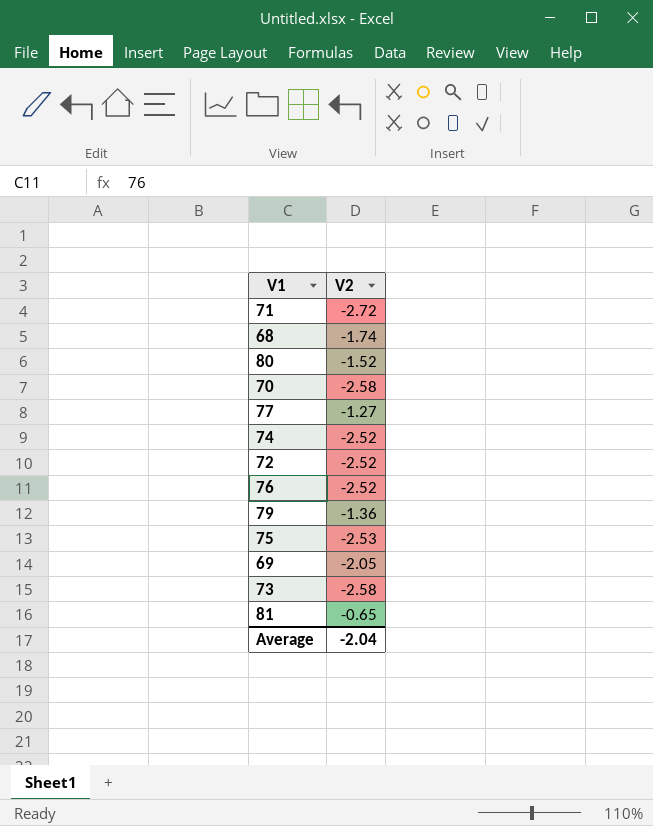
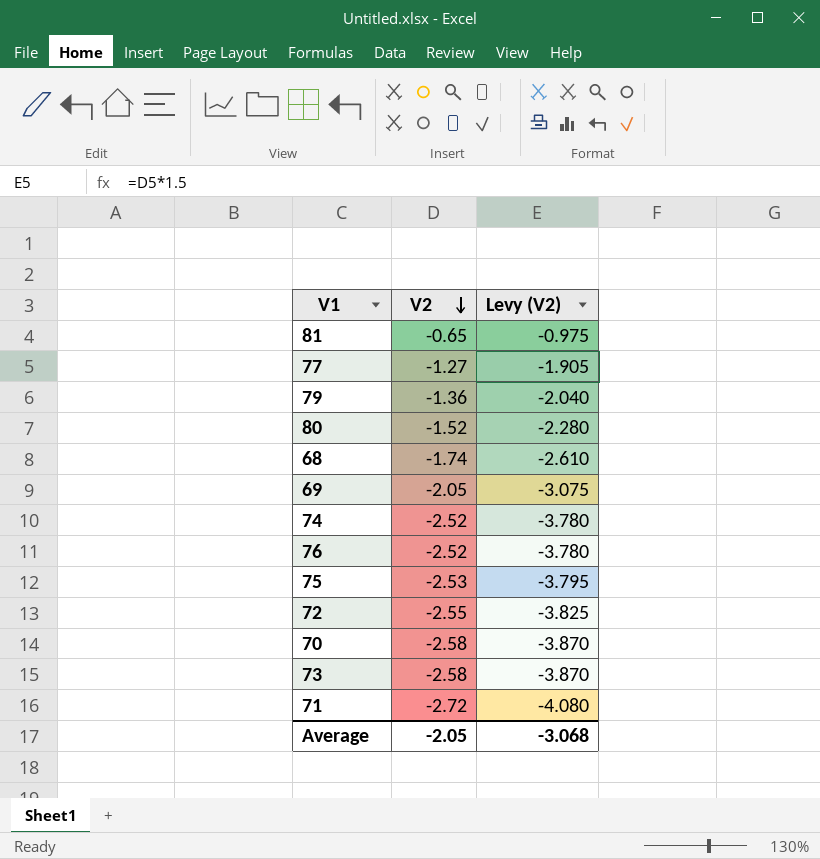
row order: none -> V2 descending
column Levy (V2) | formula: none -> [V2] * 1.5
72 | V2: -2.52 -> -2.55
Average | V2: -2.04 -> -2.05

